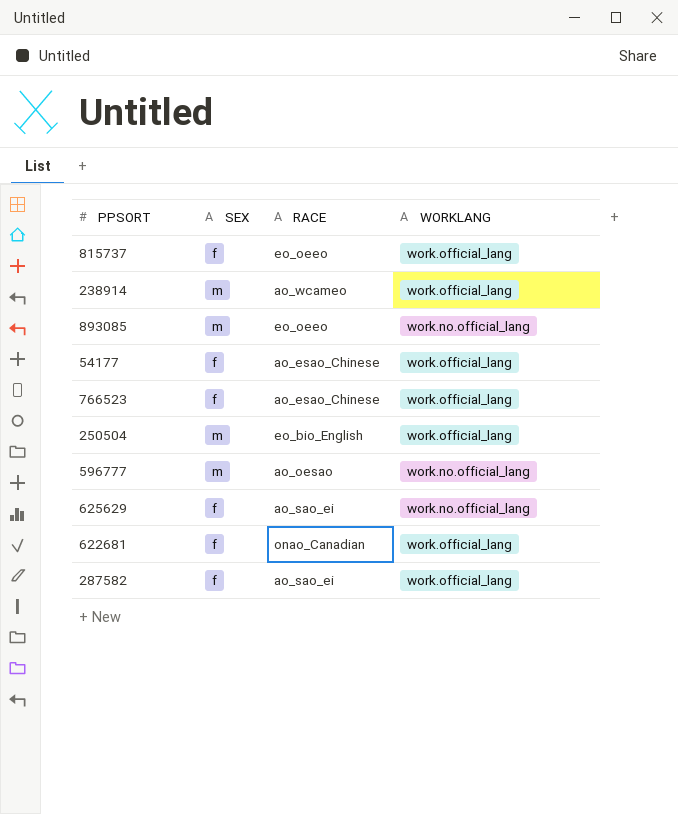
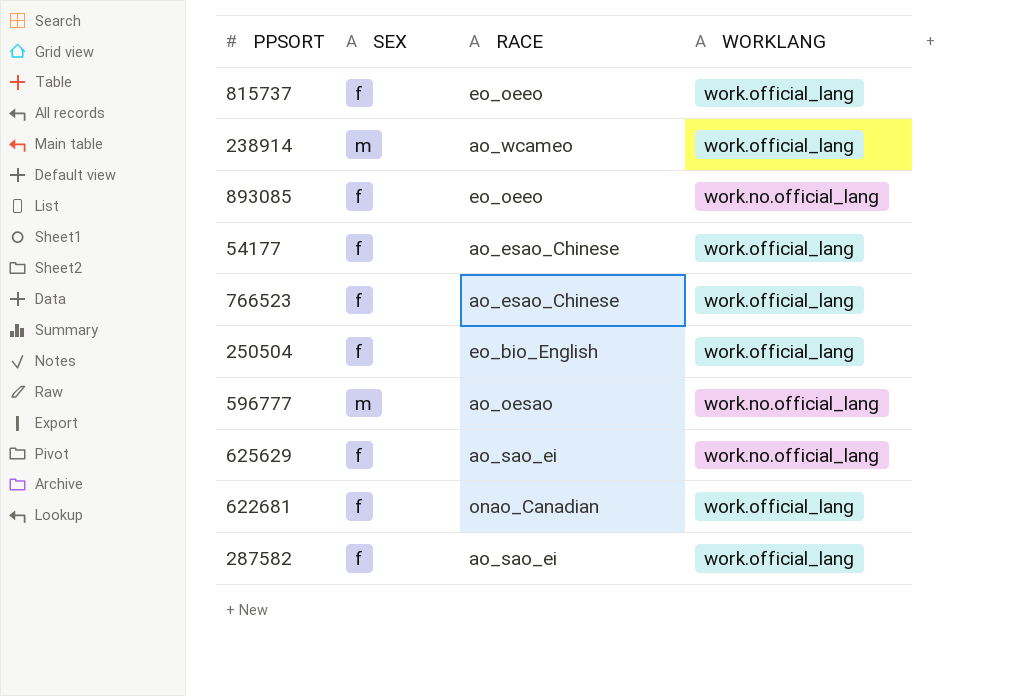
893085 | SEX: m -> f
250504 | SEX: m -> f

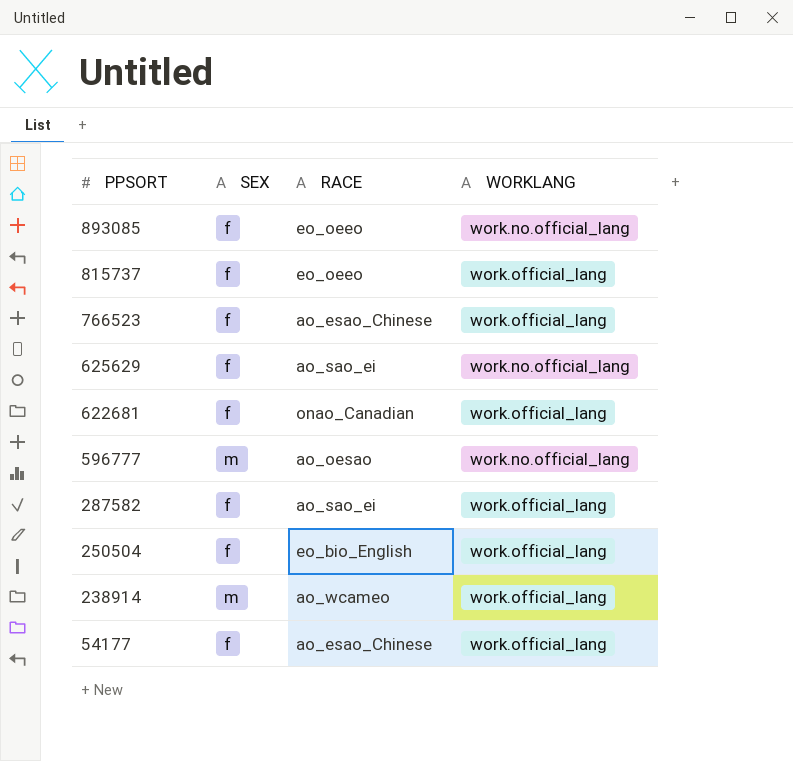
row order: none -> PPSORT descending

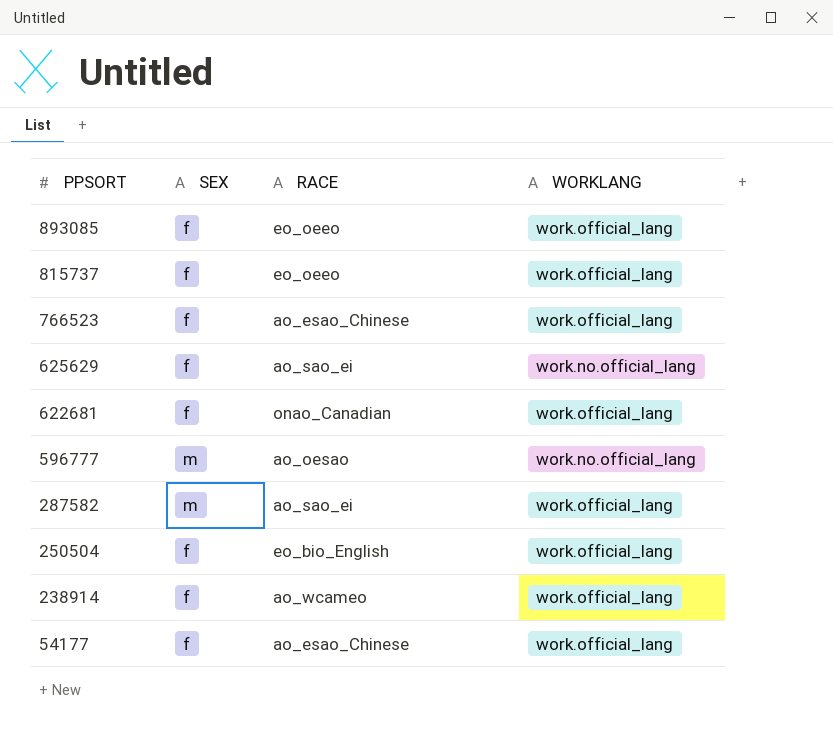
893085 | WORKLANG: work.no.official_lang -> work.official_lang
287582 | SEX: f -> m
238914 | SEX: m -> f

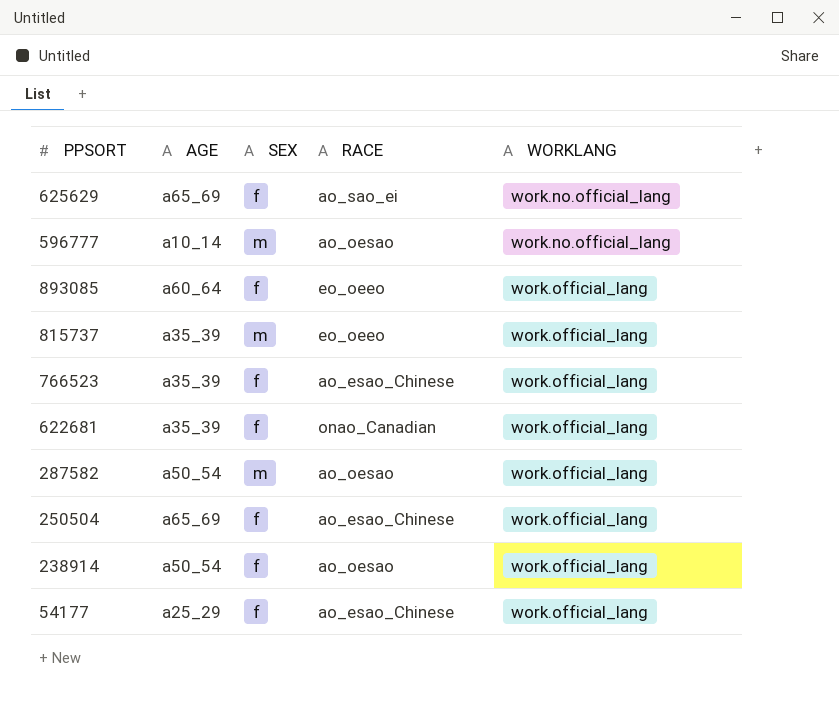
row order: PPSORT descending -> WORKLANG ascending
column AGE | position: none -> 2
815737 | SEX: f -> m
287582 | RACE: ao_sao_ei -> ao_oesao
250504 | RACE: eo_bio_English -> ao_esao_Chinese
238914 | RACE: ao_wcameo -> ao_oesao

